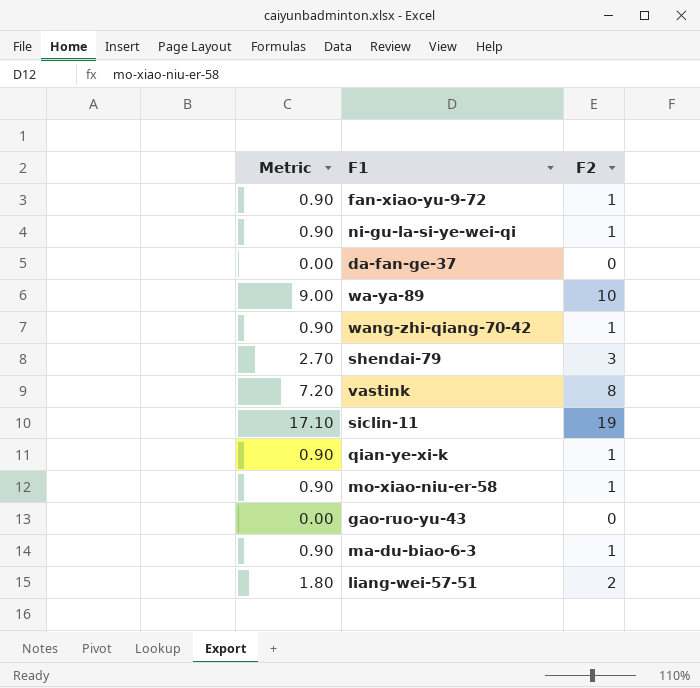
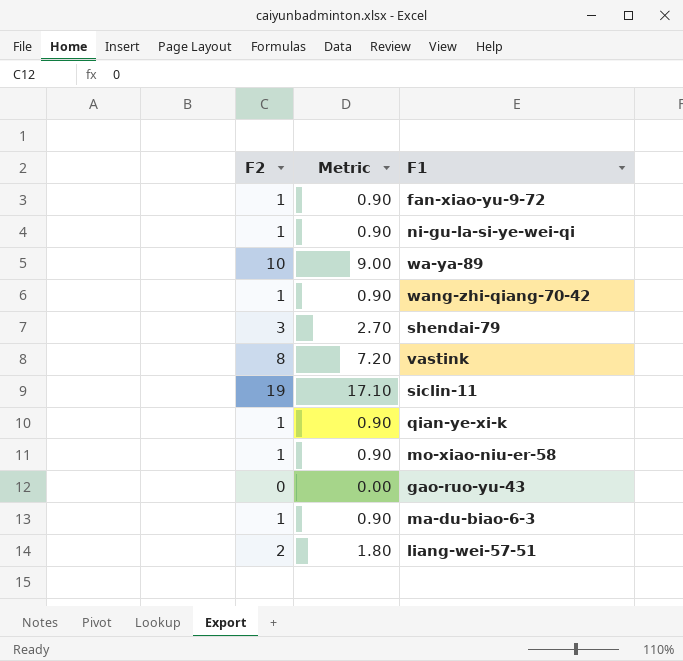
column F2 | position: 3 -> 1
row da-fan-ge-37: 0.00 | 0 -> none

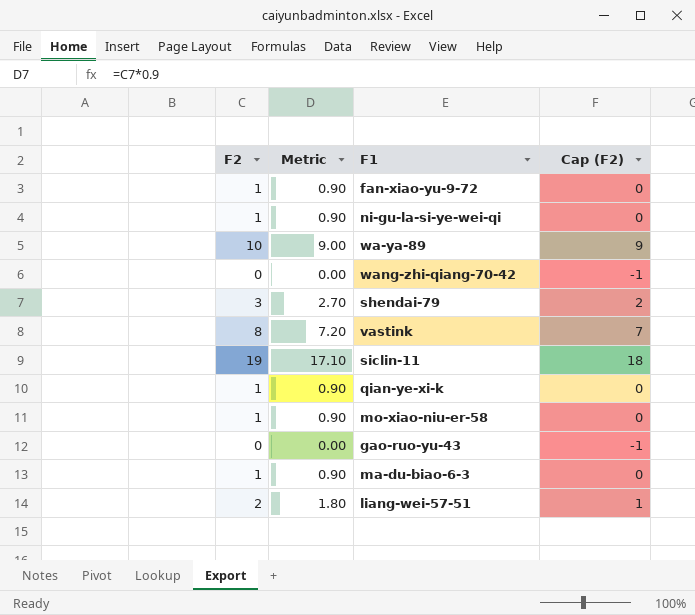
column Cap (F2) | formula: none -> [F2] - 1
wang-zhi-qiang-70-42 | F2: 1 -> 0
wang-zhi-qiang-70-42 | Metric: 0.90 -> 0.00

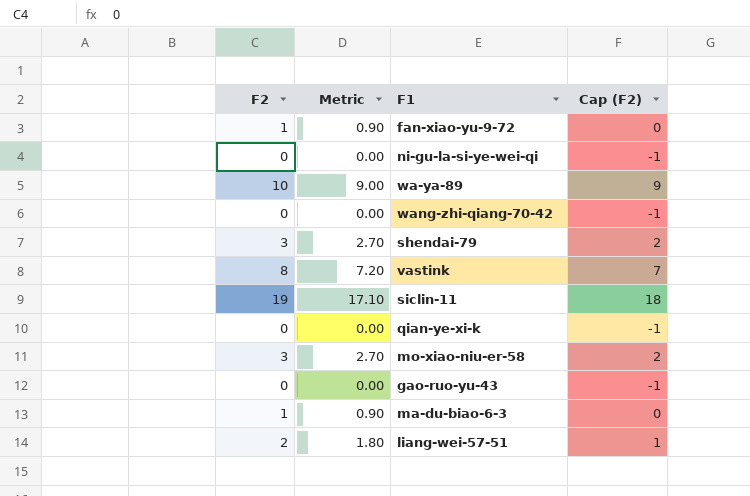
ni-gu-la-si-ye-wei-qi | F2: 1 -> 0
ni-gu-la-si-ye-wei-qi | Metric: 0.90 -> 0.00
ni-gu-la-si-ye-wei-qi | Cap (F2): 0 -> -1
qian-ye-xi-k | F2: 1 -> 0
qian-ye-xi-k | Metric: 0.90 -> 0.00
qian-ye-xi-k | Cap (F2): 0 -> -1
mo-xiao-niu-er-58 | F2: 1 -> 3
mo-xiao-niu-er-58 | Metric: 0.90 -> 2.70
mo-xiao-niu-er-58 | Cap (F2): 0 -> 2

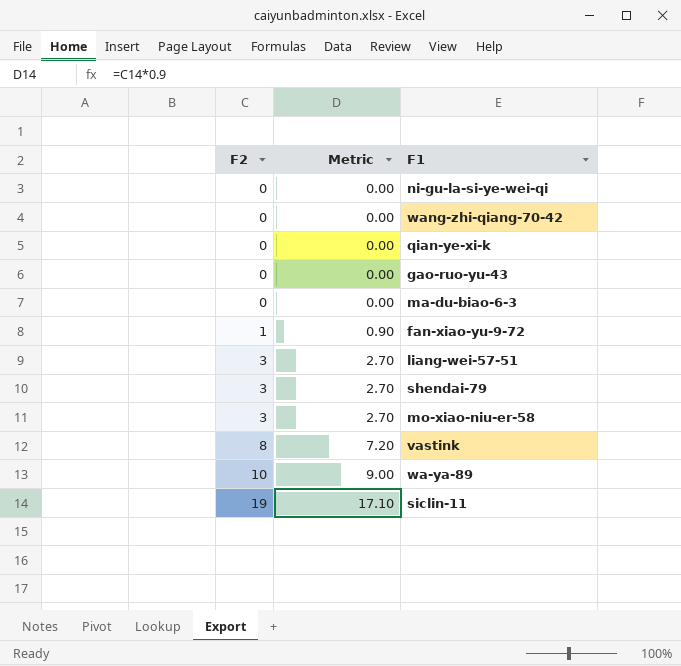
row order: none -> F2 ascending
column Cap (F2) | formula: [F2] - 1 -> none
ma-du-biao-6-3 | F2: 1 -> 0
ma-du-biao-6-3 | Metric: 0.90 -> 0.00
liang-wei-57-51 | F2: 2 -> 3
liang-wei-57-51 | Metric: 1.80 -> 2.70

